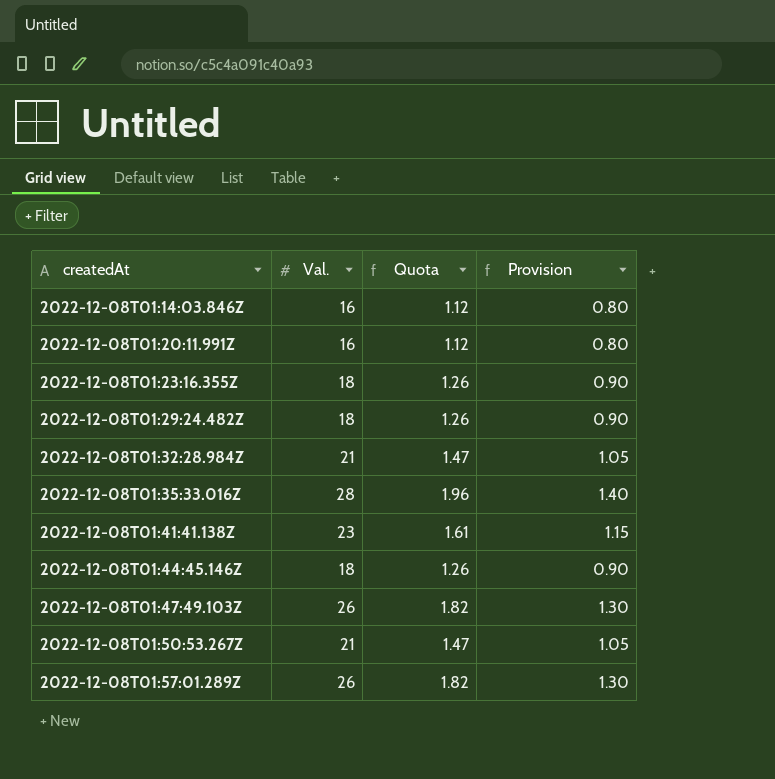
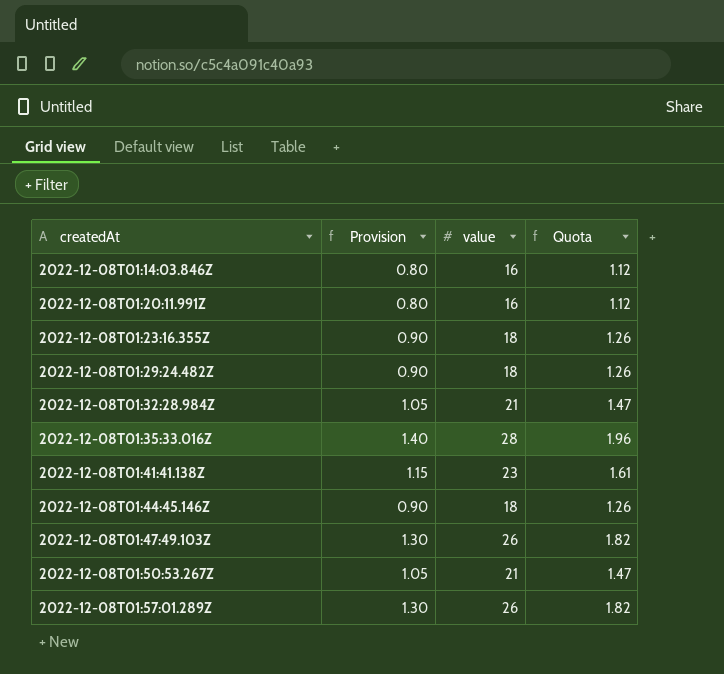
column Provision | position: 4 -> 2
column name: Val. -> value

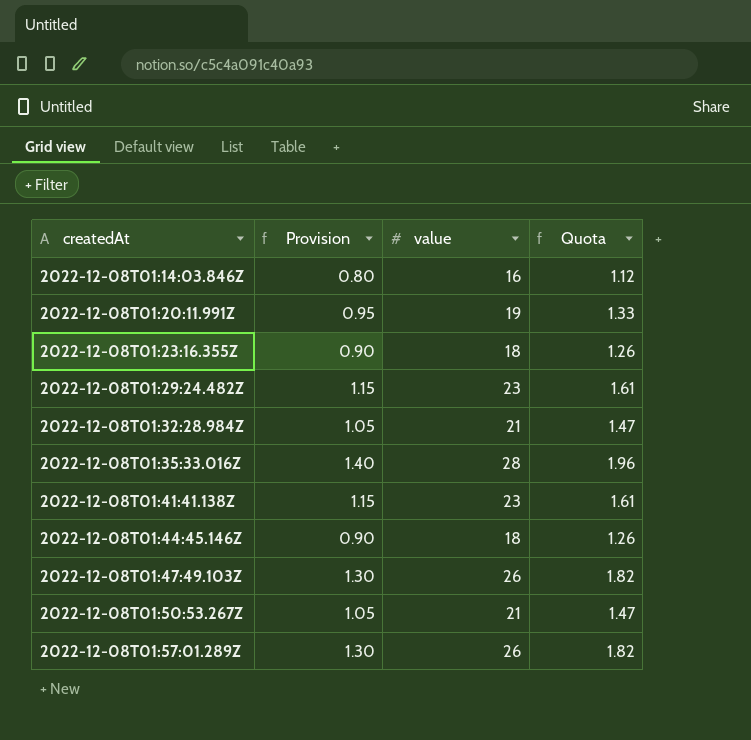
2022-12-08T01:20:11.991Z | Provision: 0.80 -> 0.95
2022-12-08T01:20:11.991Z | value: 16 -> 19
2022-12-08T01:20:11.991Z | Quota: 1.12 -> 1.33
2022-12-08T01:29:24.482Z | Provision: 0.90 -> 1.15
2022-12-08T01:29:24.482Z | value: 18 -> 23
2022-12-08T01:29:24.482Z | Quota: 1.26 -> 1.61

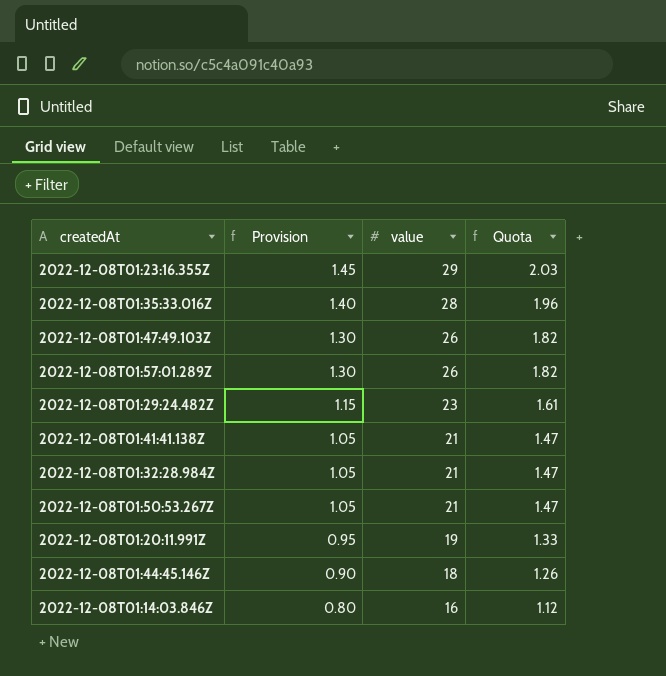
row order: createdAt ascending -> Provision descending
2022-12-08T01:23:16.355Z | Provision: 0.90 -> 1.45
2022-12-08T01:23:16.355Z | value: 18 -> 29
2022-12-08T01:23:16.355Z | Quota: 1.26 -> 2.03
2022-12-08T01:41:41.138Z | Provision: 1.15 -> 1.05
2022-12-08T01:41:41.138Z | value: 23 -> 21
2022-12-08T01:41:41.138Z | Quota: 1.61 -> 1.47

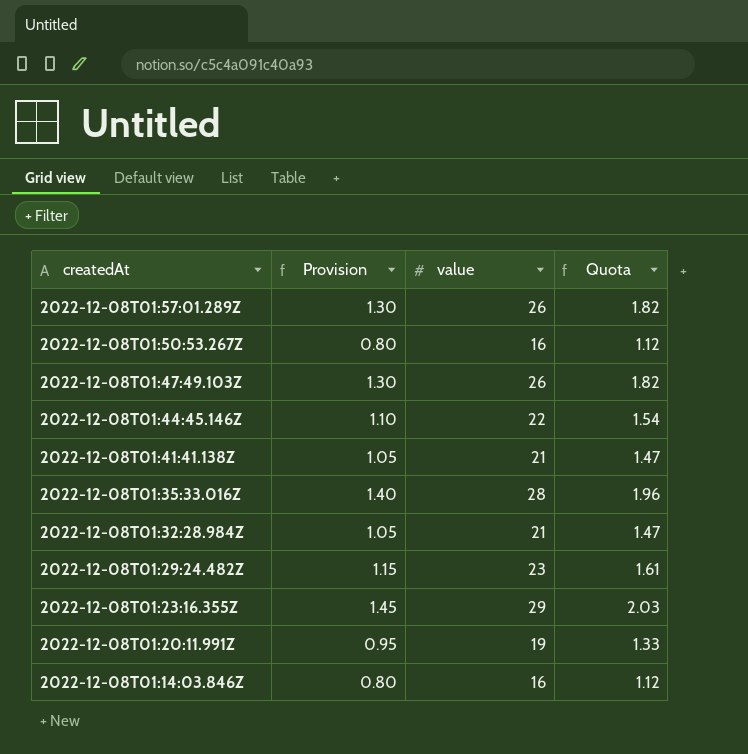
row order: Provision descending -> createdAt descending
2022-12-08T01:50:53.267Z | Provision: 1.05 -> 0.80
2022-12-08T01:50:53.267Z | value: 21 -> 16
2022-12-08T01:50:53.267Z | Quota: 1.47 -> 1.12
2022-12-08T01:44:45.146Z | Provision: 0.90 -> 1.10
2022-12-08T01:44:45.146Z | value: 18 -> 22
2022-12-08T01:44:45.146Z | Quota: 1.26 -> 1.54

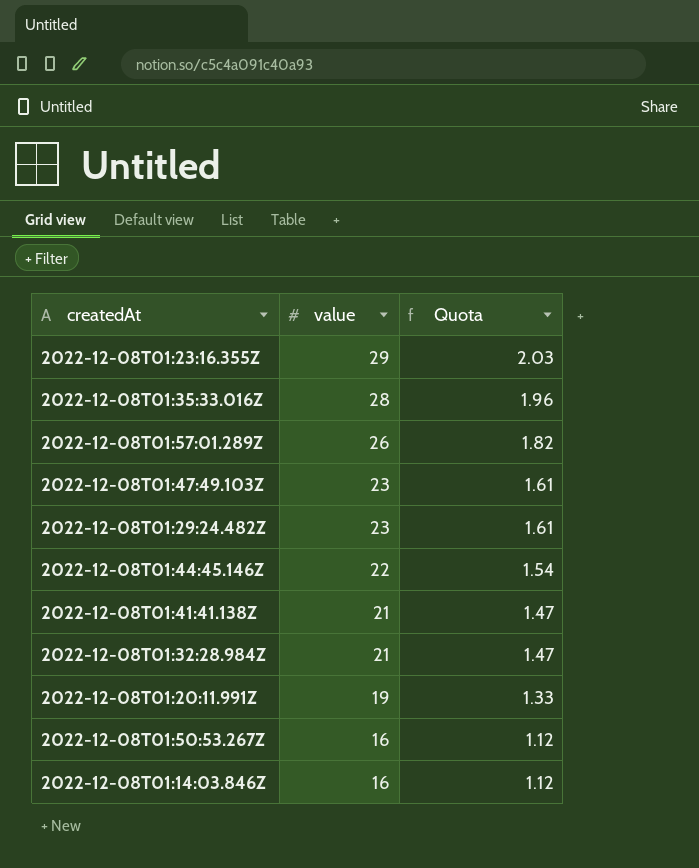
row order: createdAt descending -> value descending
column Provision | formula: [value] * 0.05 -> none
2022-12-08T01:47:49.103Z | value: 26 -> 23
2022-12-08T01:47:49.103Z | Quota: 1.82 -> 1.61

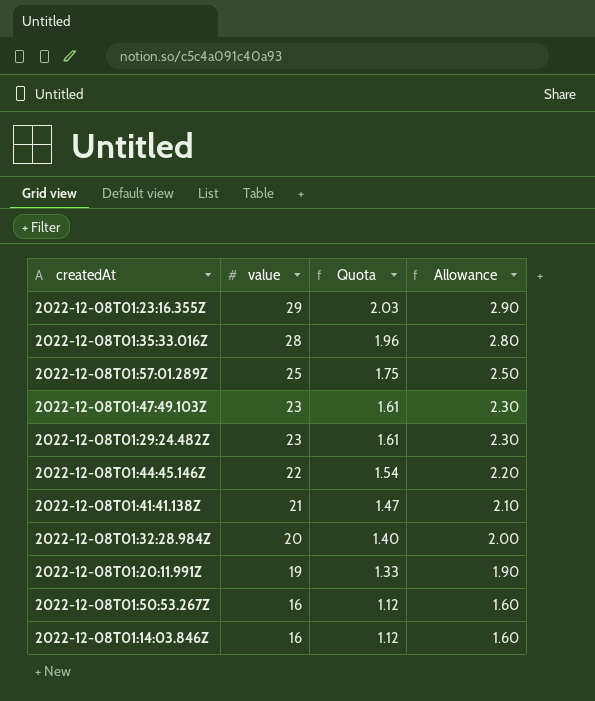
column Allowance | formula: none -> [value] * 0.1
2022-12-08T01:57:01.289Z | value: 26 -> 25
2022-12-08T01:57:01.289Z | Quota: 1.82 -> 1.75
2022-12-08T01:32:28.984Z | value: 21 -> 20
2022-12-08T01:32:28.984Z | Quota: 1.47 -> 1.40

